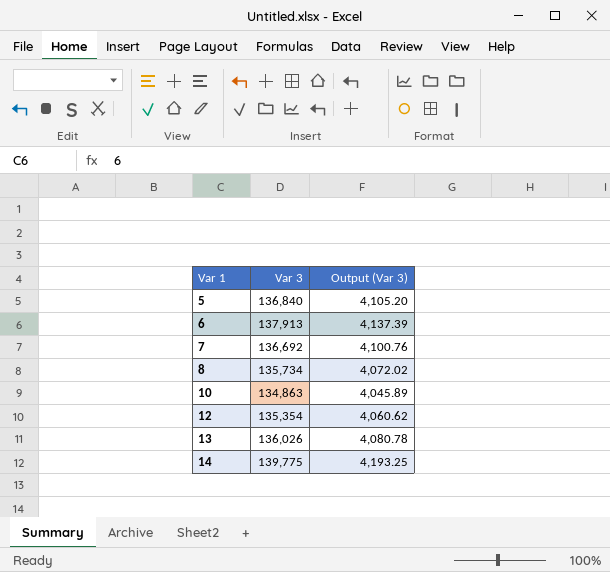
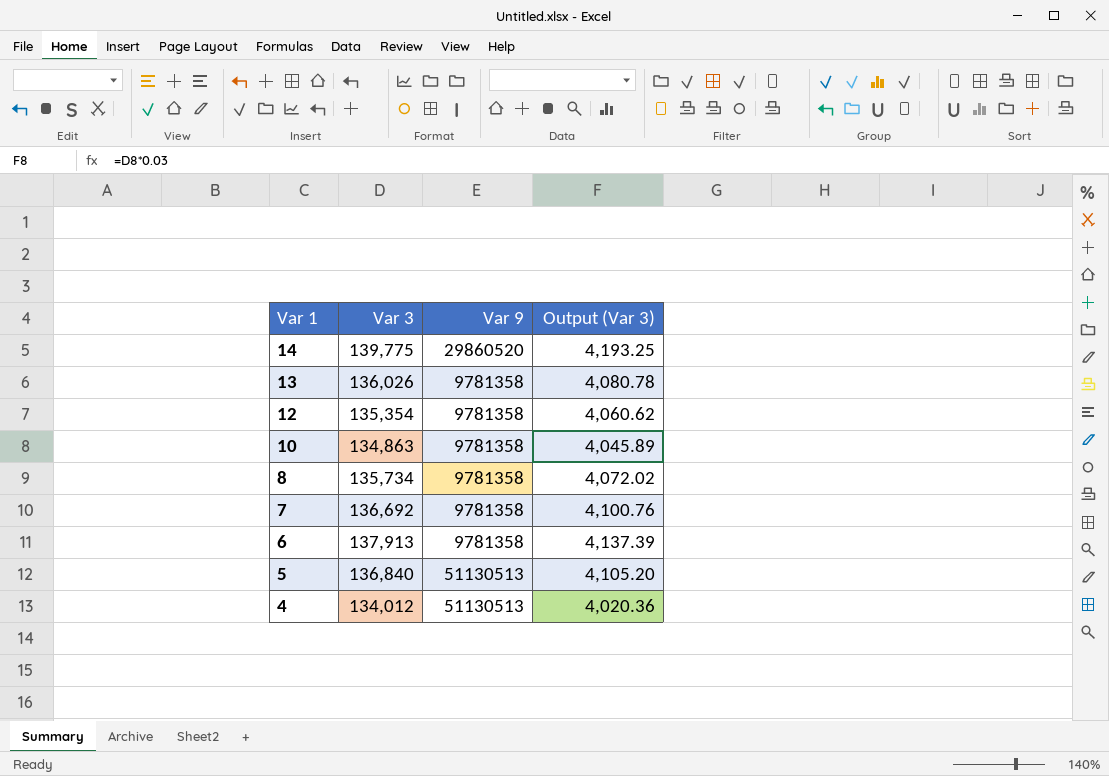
row order: Var 1 ascending -> Var 1 descending
column Var 9 | position: none -> 3
row 4: none -> 134,012 | 51130513 | 4,020.36

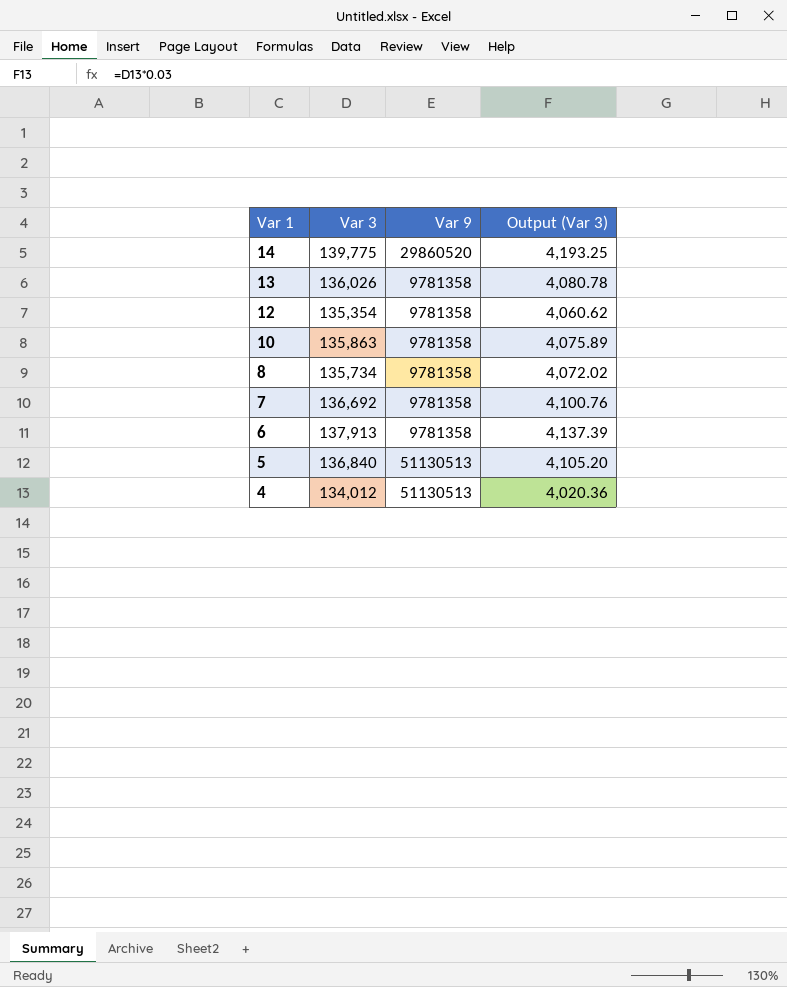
10 | Var 3: 134,863 -> 135,863
10 | Output (Var 3): 4,045.89 -> 4,075.89

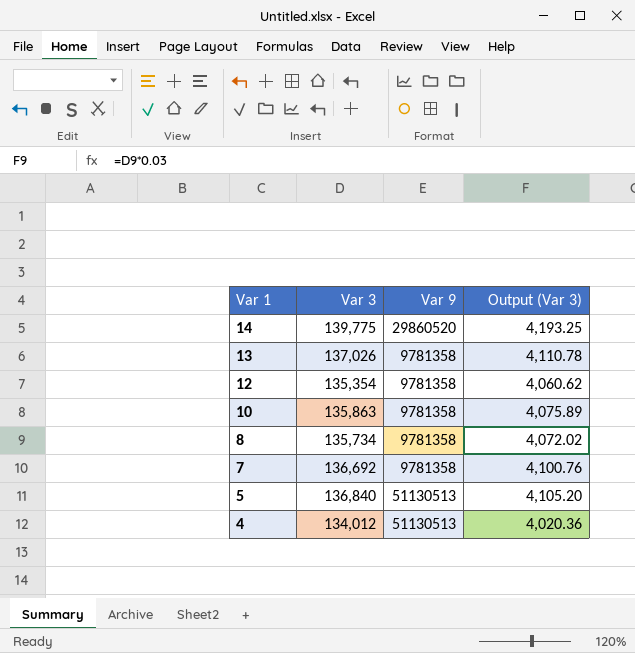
row 6: 137,913 | 9781358 | 4,137.39 -> none
13 | Var 3: 136,026 -> 137,026
13 | Output (Var 3): 4,080.78 -> 4,110.78

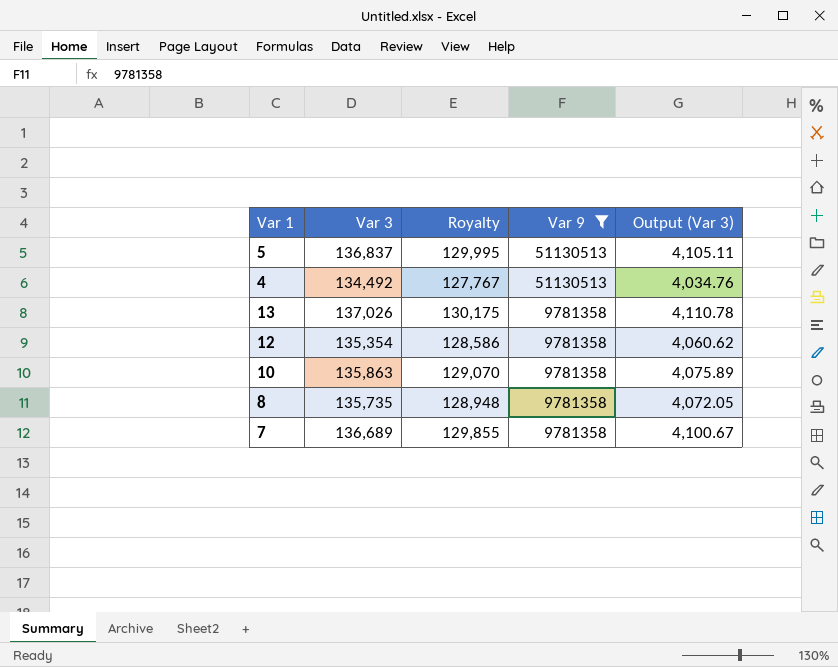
filter: none -> Var 9 != 29860520
row order: Var 1 descending -> Var 9 descending
column Royalty | formula: none -> [Var 3] * 0.95
5 | Var 3: 136,840 -> 136,837
5 | Output (Var 3): 4,105.20 -> 4,105.11
4 | Var 3: 134,012 -> 134,492
4 | Output (Var 3): 4,020.36 -> 4,034.76
8 | Var 3: 135,734 -> 135,735
8 | Output (Var 3): 4,072.02 -> 4,072.05
7 | Var 3: 136,692 -> 136,689
7 | Output (Var 3): 4,100.76 -> 4,100.67

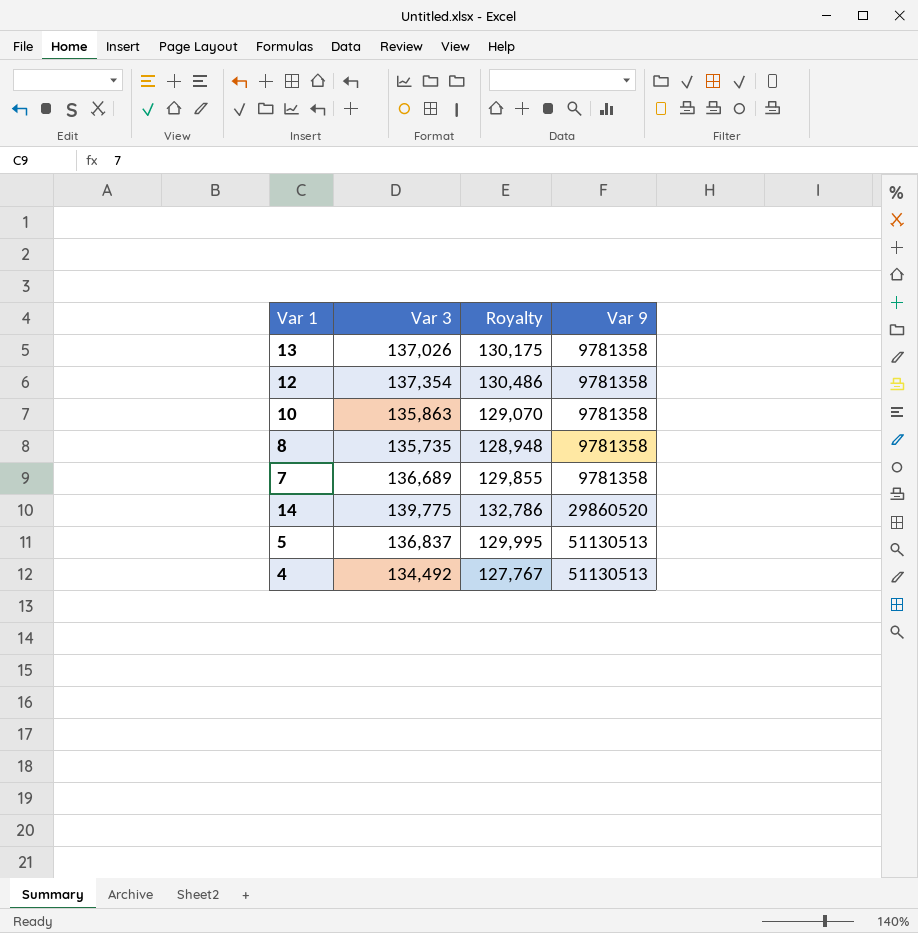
filter: Var 9 != 29860520 -> none
row order: Var 9 descending -> Var 9 ascending
column Output (Var 3) | formula: [Var 3] * 0.03 -> none
12 | Var 3: 135,354 -> 137,354
12 | Royalty: 128,586 -> 130,486

